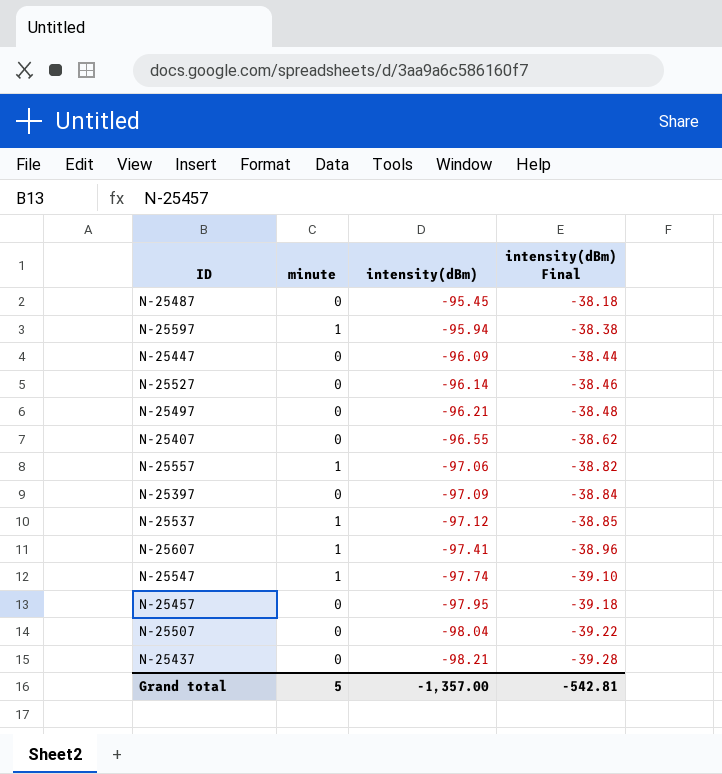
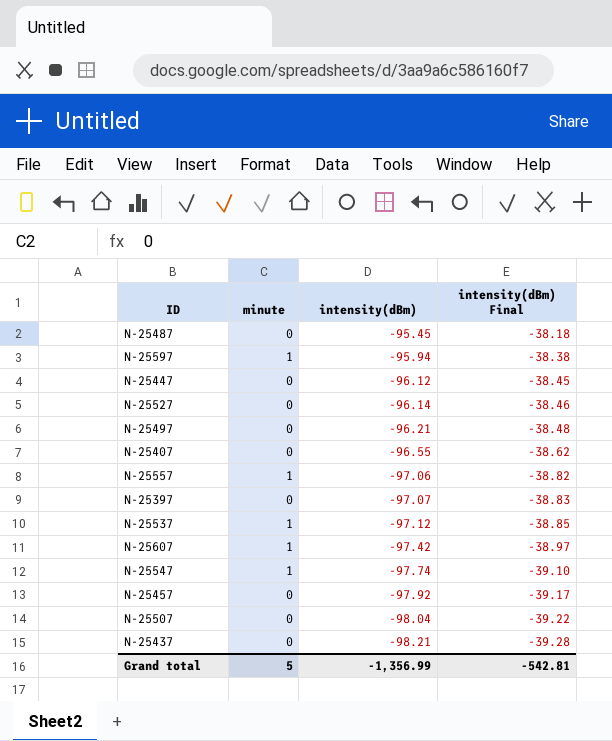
N-25447 | intensity(dBm): -96.09 -> -96.12
N-25447 | intensity(dBm) Final: -38.44 -> -38.45
N-25397 | intensity(dBm): -97.09 -> -97.07
N-25397 | intensity(dBm) Final: -38.84 -> -38.83
N-25607 | intensity(dBm): -97.41 -> -97.42
N-25607 | intensity(dBm) Final: -38.96 -> -38.97
N-25457 | intensity(dBm): -97.95 -> -97.92
N-25457 | intensity(dBm) Final: -39.18 -> -39.17
Grand total | intensity(dBm): -1,357.00 -> -1,356.99

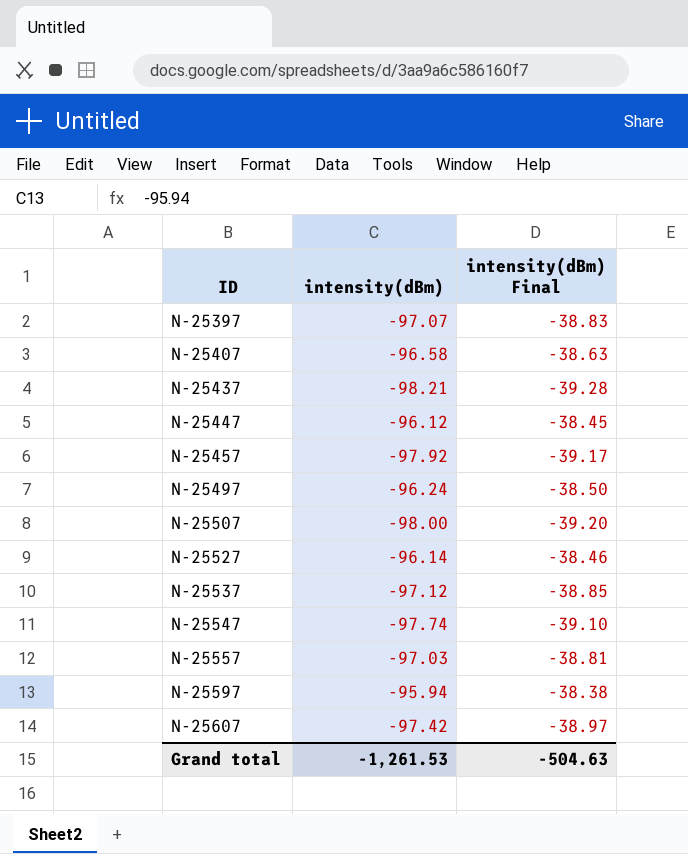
row order: intensity(dBm) descending -> ID ascending
column minute | position: 2 -> none
row N-25487: 0 | -95.45 | -38.18 -> none
N-25407 | intensity(dBm): -96.55 -> -96.58
N-25407 | intensity(dBm) Final: -38.62 -> -38.63
N-25497 | intensity(dBm): -96.21 -> -96.24
N-25497 | intensity(dBm) Final: -38.48 -> -38.50
N-25507 | intensity(dBm): -98.04 -> -98.00
N-25507 | intensity(dBm) Final: -39.22 -> -39.20
N-25557 | intensity(dBm): -97.06 -> -97.03
N-25557 | intensity(dBm) Final: -38.82 -> -38.81
Grand total | intensity(dBm): -1,356.99 -> -1,261.53
Grand total | intensity(dBm) Final: -542.81 -> -504.63

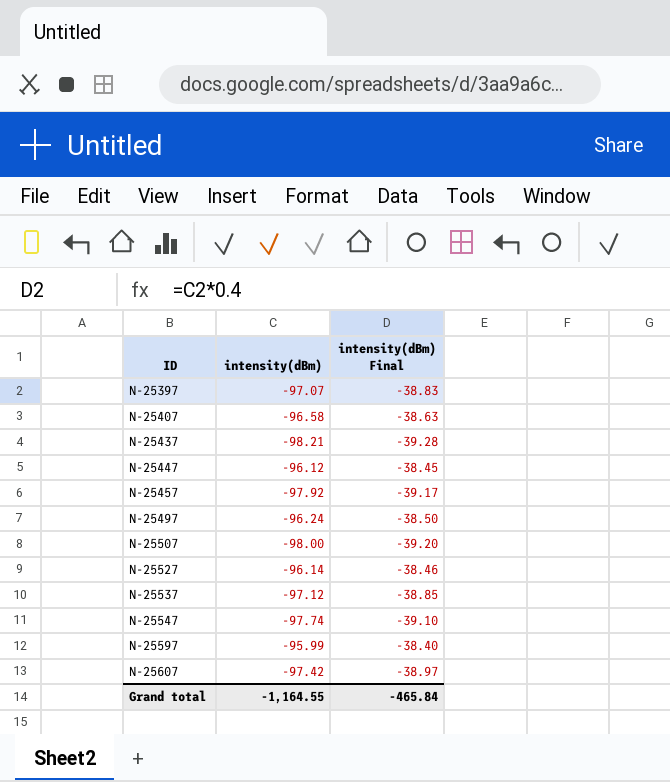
row N-25557: -97.03 | -38.81 -> none
N-25597 | intensity(dBm): -95.94 -> -95.99
N-25597 | intensity(dBm) Final: -38.38 -> -38.40
Grand total | intensity(dBm): -1,261.53 -> -1,164.55
Grand total | intensity(dBm) Final: -504.63 -> -465.84

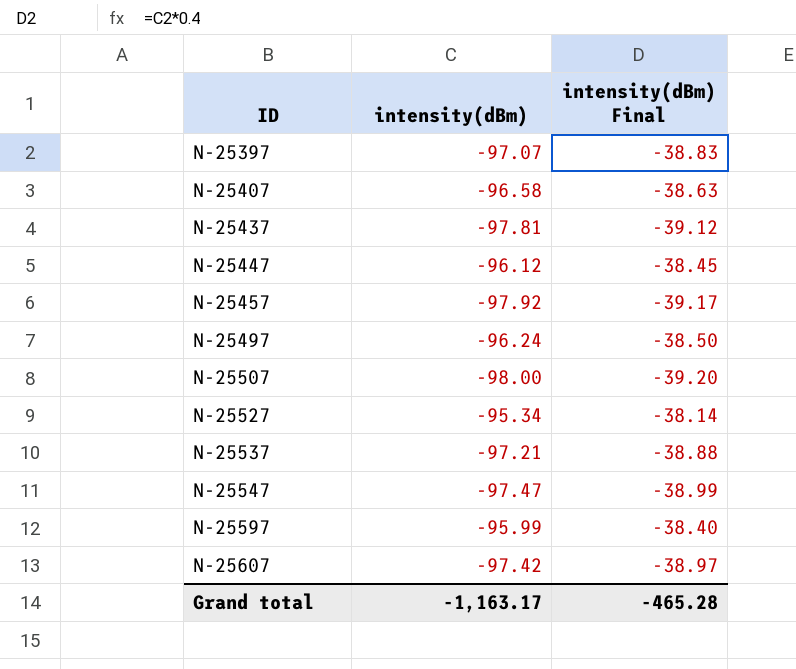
N-25437 | intensity(dBm): -98.21 -> -97.81
N-25437 | intensity(dBm) Final: -39.28 -> -39.12
N-25527 | intensity(dBm): -96.14 -> -95.34
N-25527 | intensity(dBm) Final: -38.46 -> -38.14
N-25537 | intensity(dBm): -97.12 -> -97.21
N-25537 | intensity(dBm) Final: -38.85 -> -38.88
N-25547 | intensity(dBm): -97.74 -> -97.47
N-25547 | intensity(dBm) Final: -39.10 -> -38.99
Grand total | intensity(dBm): -1,164.55 -> -1,163.17
Grand total | intensity(dBm) Final: -465.84 -> -465.28

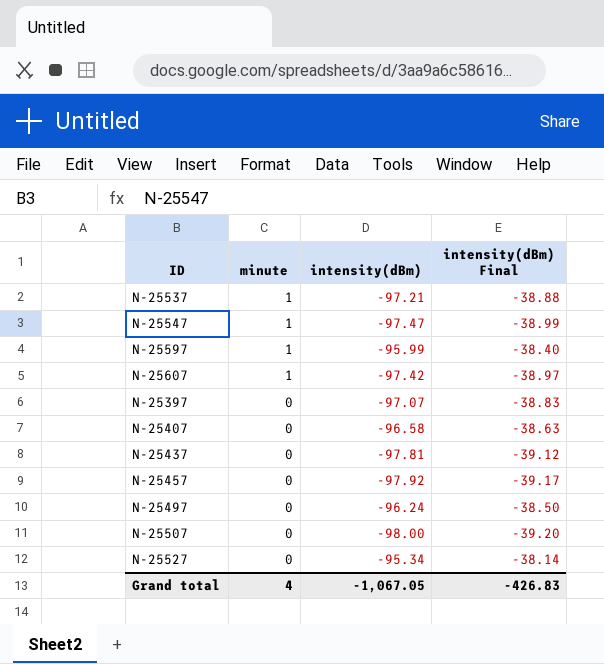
row order: ID ascending -> minute descending
column minute | position: none -> 2
row N-25447: -96.12 | -38.45 -> none
Grand total | intensity(dBm): -1,163.17 -> -1,067.05
Grand total | intensity(dBm) Final: -465.28 -> -426.83

